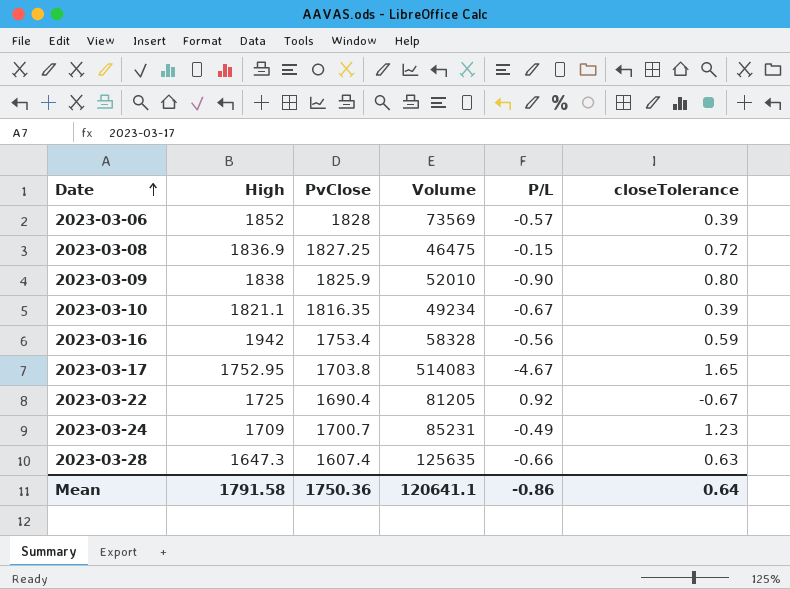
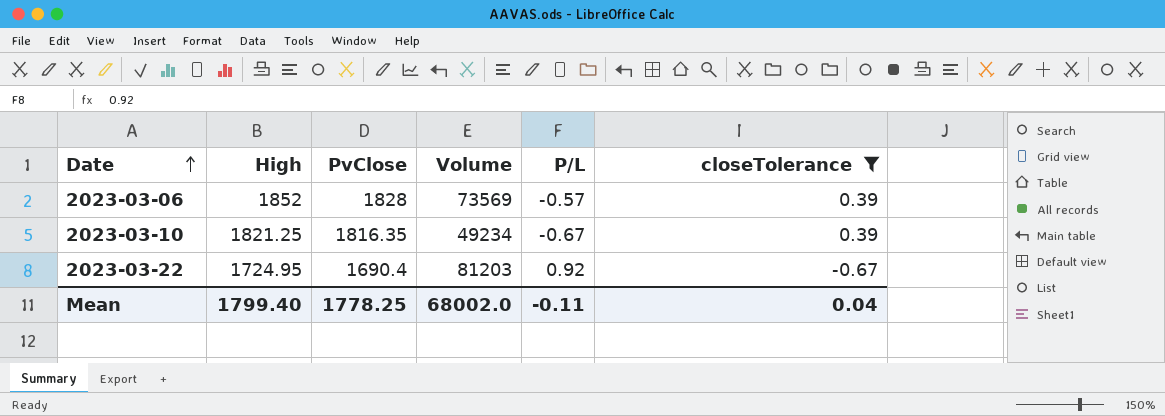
filter: none -> closeTolerance <= 0.39
2023-03-10 | High: 1821.1 -> 1821.25
2023-03-22 | High: 1725 -> 1724.95
2023-03-22 | Volume: 81205 -> 81203
Mean | High: 1791.58 -> 1799.40
Mean | PvClose: 1750.36 -> 1778.25
Mean | Volume: 120641.1 -> 68002.0
Mean | P/L: -0.86 -> -0.11
Mean | closeTolerance: 0.64 -> 0.04

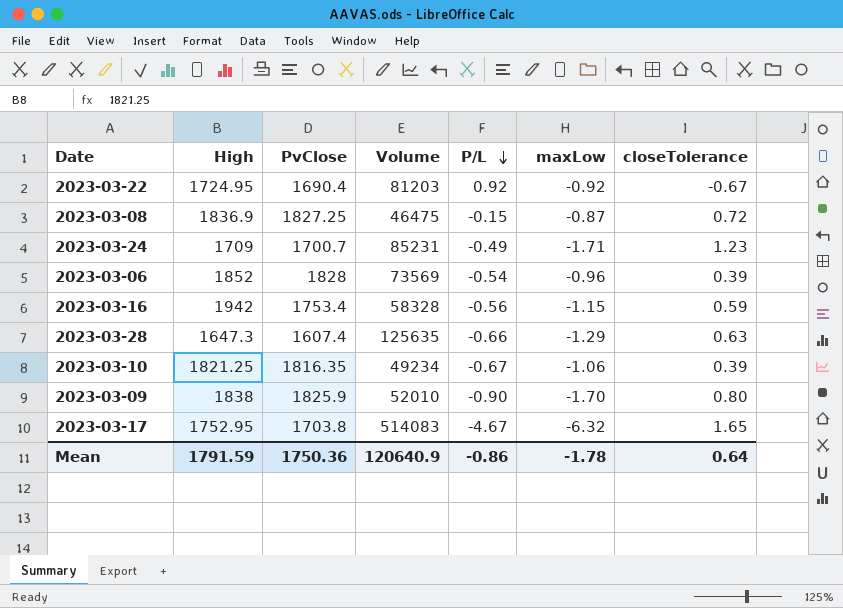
filter: closeTolerance <= 0.39 -> none
row order: Date ascending -> P/L descending
column maxLow | position: none -> 6
2023-03-06 | P/L: -0.57 -> -0.54
Mean | High: 1799.40 -> 1791.59
Mean | PvClose: 1778.25 -> 1750.36
Mean | Volume: 68002.0 -> 120640.9
Mean | P/L: -0.11 -> -0.86
Mean | closeTolerance: 0.04 -> 0.64

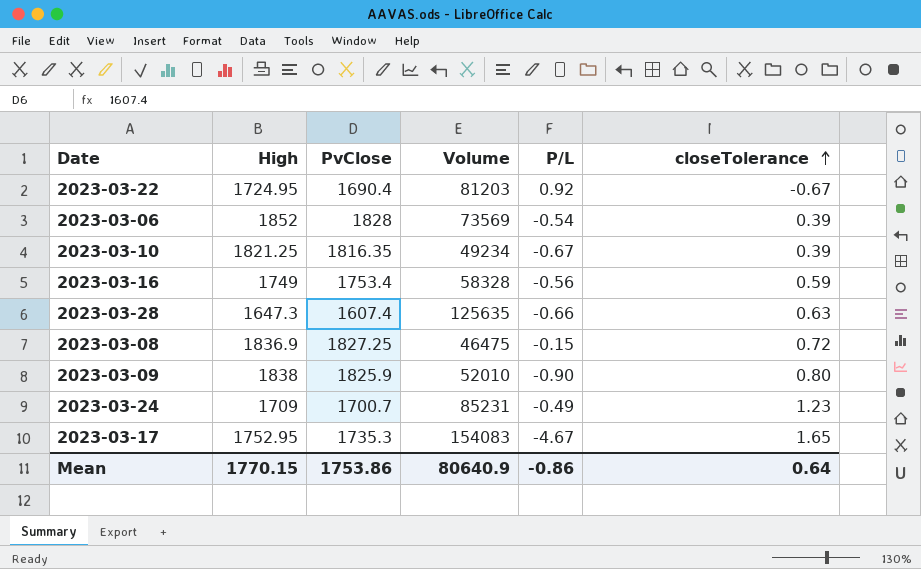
row order: P/L descending -> closeTolerance ascending
column maxLow | position: 6 -> none
2023-03-16 | High: 1942 -> 1749
2023-03-17 | PvClose: 1703.8 -> 1735.3
2023-03-17 | Volume: 514083 -> 154083
Mean | High: 1791.59 -> 1770.15
Mean | PvClose: 1750.36 -> 1753.86
Mean | Volume: 120640.9 -> 80640.9

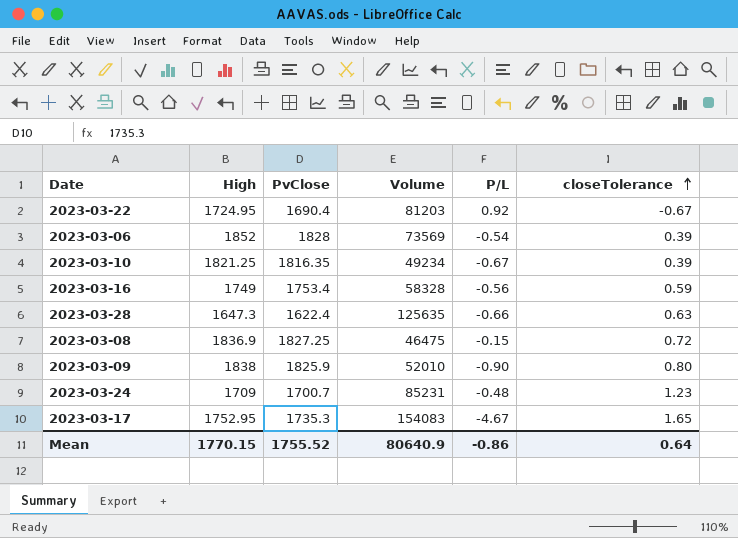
2023-03-28 | PvClose: 1607.4 -> 1622.4
2023-03-24 | P/L: -0.49 -> -0.48
Mean | PvClose: 1753.86 -> 1755.52

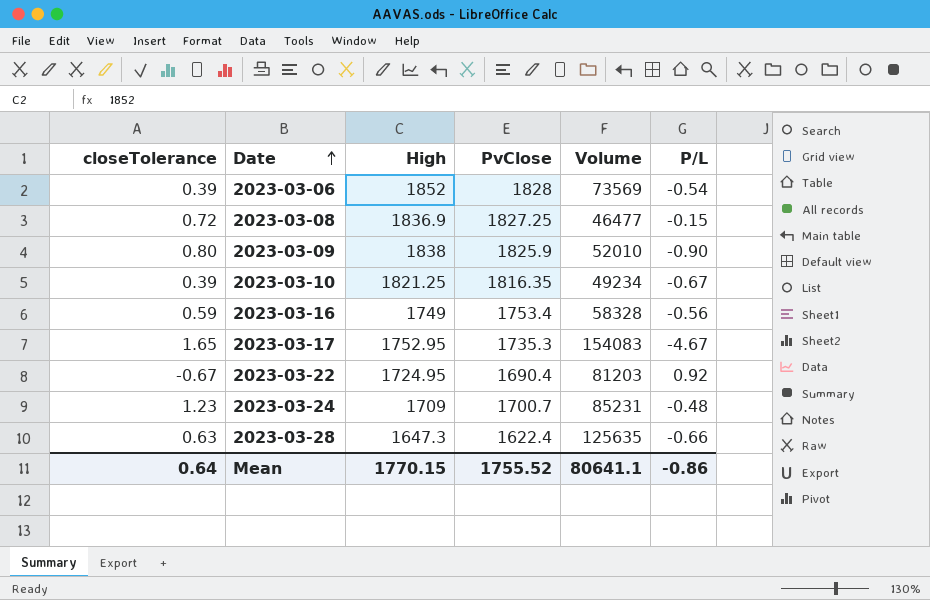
row order: closeTolerance ascending -> Date ascending
column closeTolerance | position: 6 -> 1
2023-03-08 | Volume: 46475 -> 46477
Mean | Volume: 80640.9 -> 80641.1

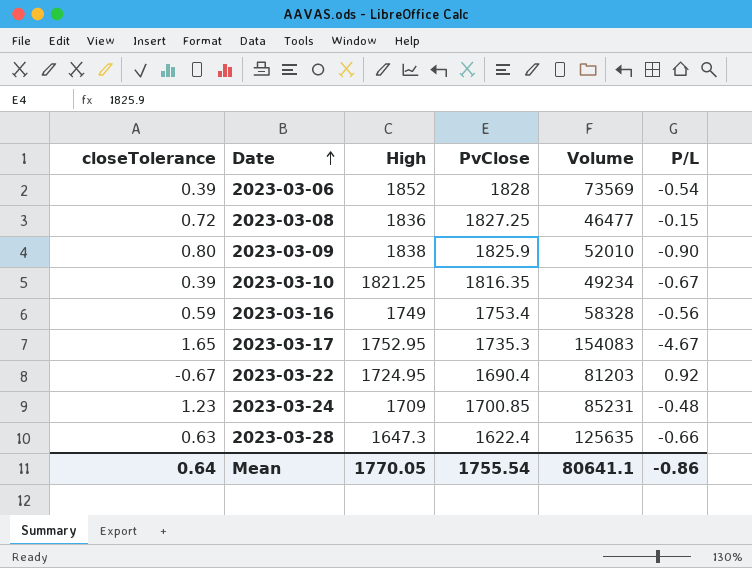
2023-03-08 | High: 1836.9 -> 1836
2023-03-24 | PvClose: 1700.7 -> 1700.85
Mean | High: 1770.15 -> 1770.05
Mean | PvClose: 1755.52 -> 1755.54

